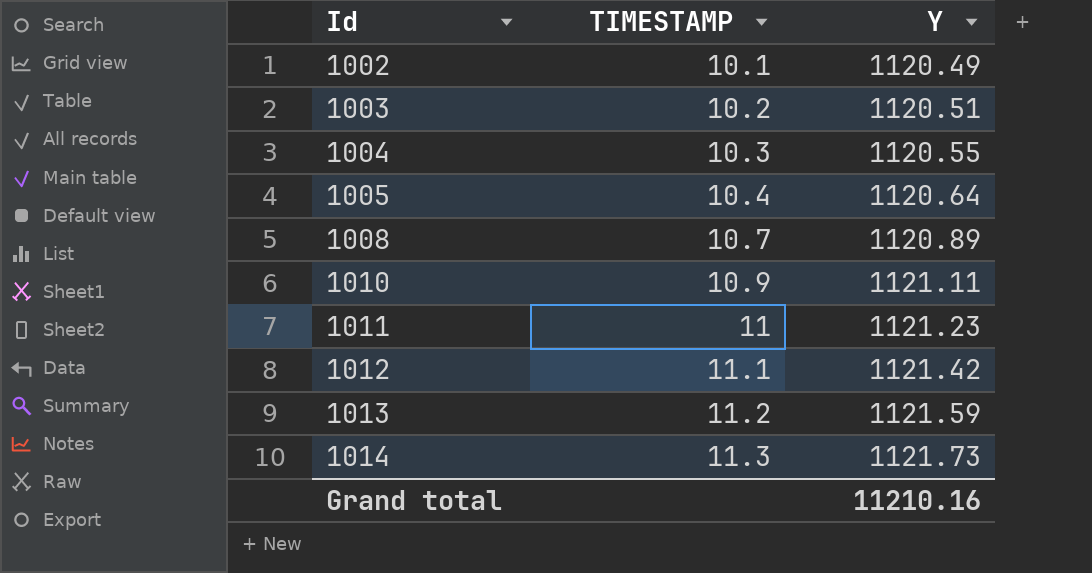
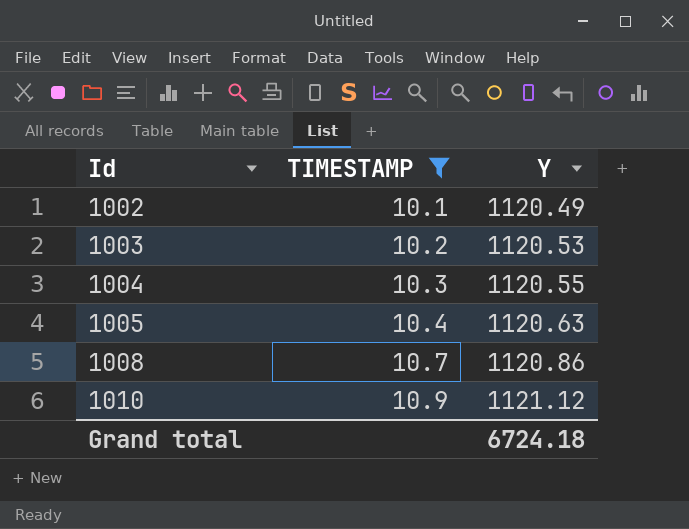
filter: none -> TIMESTAMP <= 10.9
1003 | Y: 1120.51 -> 1120.53
1005 | Y: 1120.64 -> 1120.63
1008 | Y: 1120.89 -> 1120.86
1010 | Y: 1121.11 -> 1121.12
Grand total | Y: 11210.16 -> 6724.18

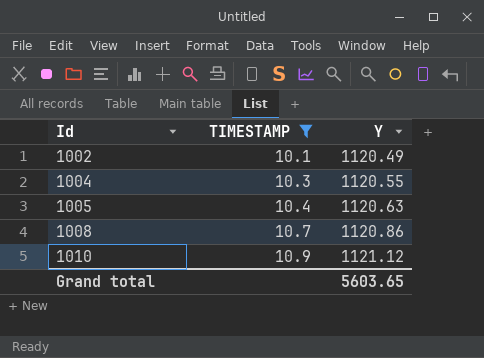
row 1003: 10.2 | 1120.53 -> none
Grand total | Y: 6724.18 -> 5603.65

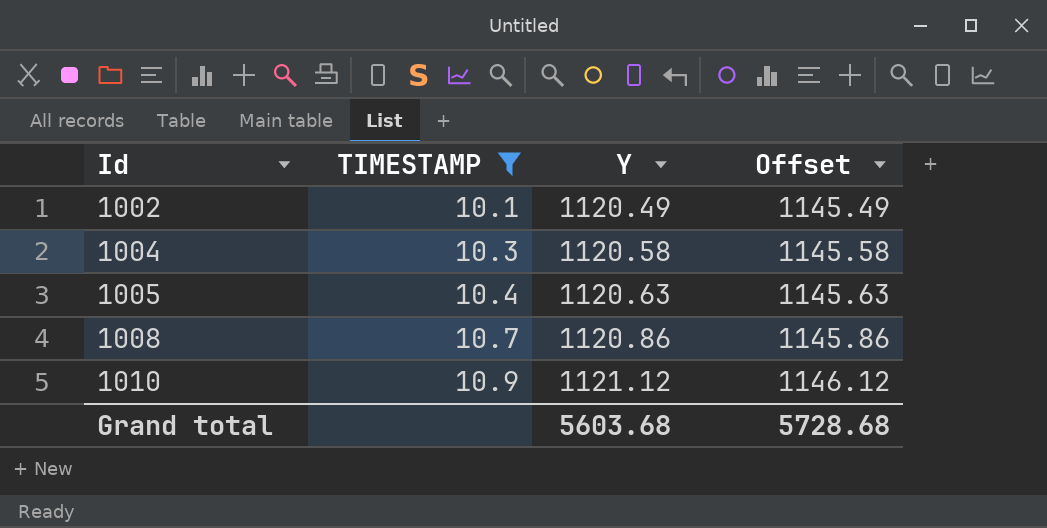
column Offset | formula: none -> [Y] + 25
1004 | Y: 1120.55 -> 1120.58
Grand total | Y: 5603.65 -> 5603.68

